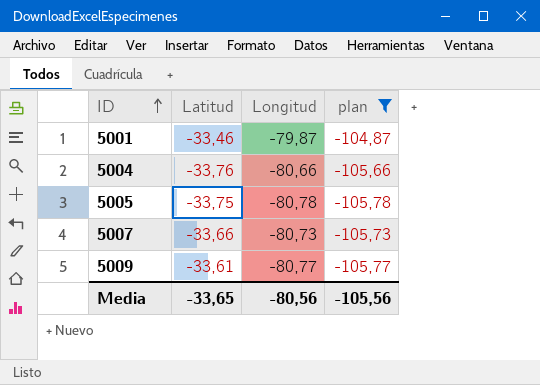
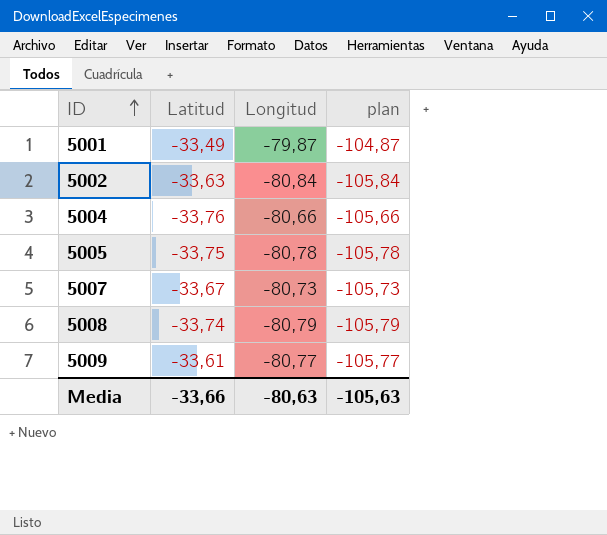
filter: plan >= -105,78 -> none
5001 | Latitud: -33,46 -> -33,49
5007 | Latitud: -33,66 -> -33,67
Media | Latitud: -33,65 -> -33,66
Media | Longitud: -80,56 -> -80,63
Media | plan: -105,56 -> -105,63

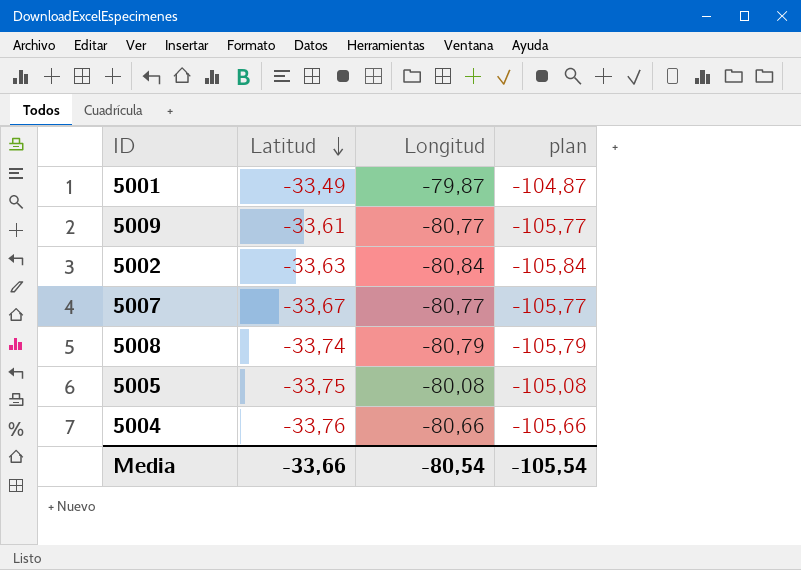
row order: ID ascending -> Latitud descending
5007 | Longitud: -80,73 -> -80,77
5007 | plan: -105,73 -> -105,77
5005 | Longitud: -80,78 -> -80,08
5005 | plan: -105,78 -> -105,08
Media | Longitud: -80,63 -> -80,54
Media | plan: -105,63 -> -105,54

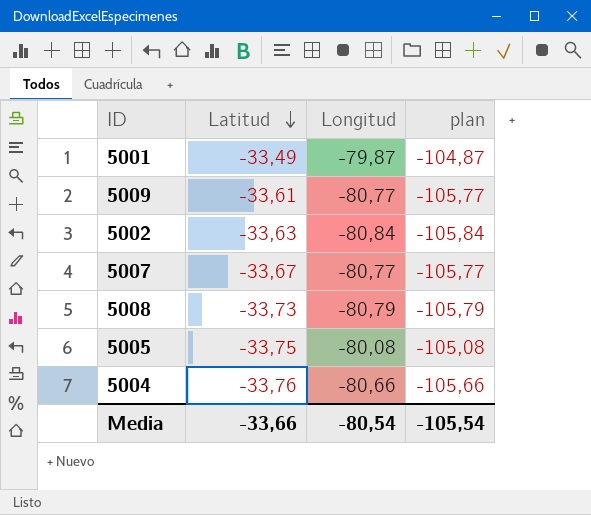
5008 | Latitud: -33,74 -> -33,73

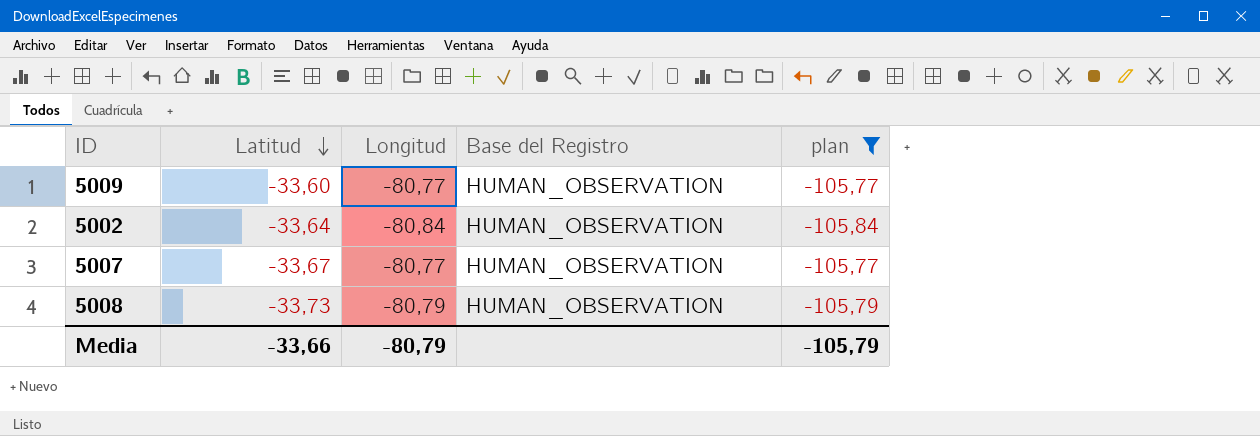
filter: none -> plan <= -105,77
column Base del Registro | position: none -> 4
5009 | Latitud: -33,61 -> -33,60
5002 | Latitud: -33,63 -> -33,64
Media | Longitud: -80,54 -> -80,79
Media | plan: -105,54 -> -105,79

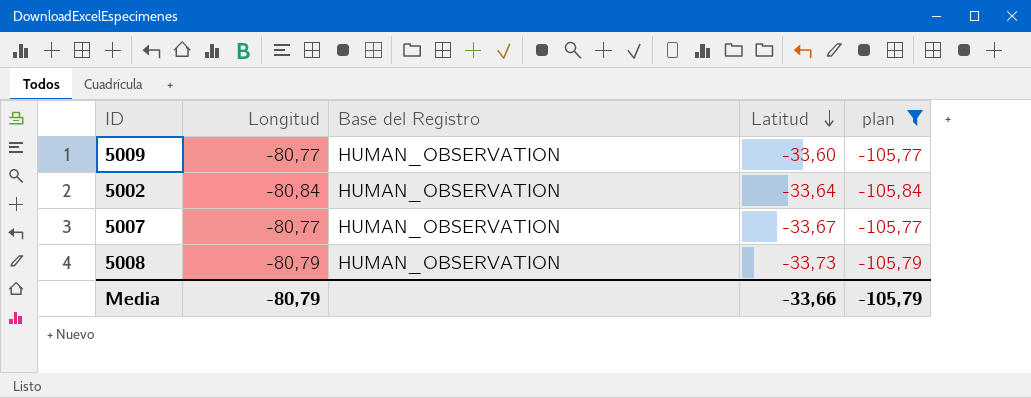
column Latitud | position: 2 -> 4

